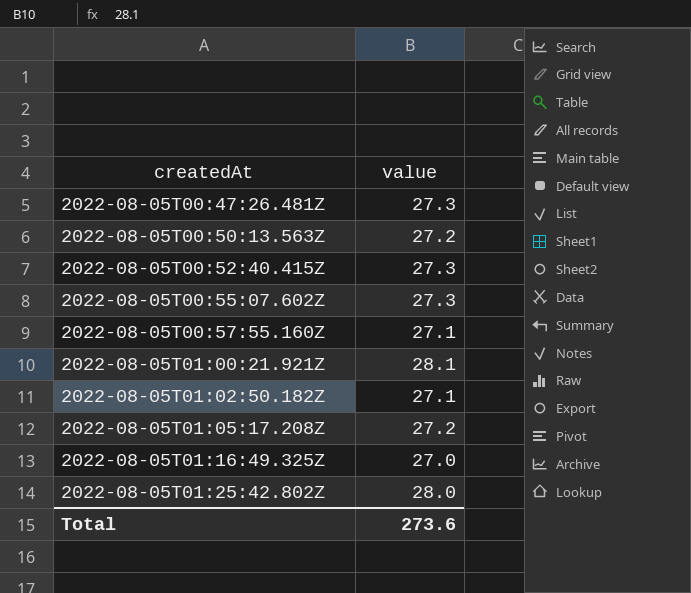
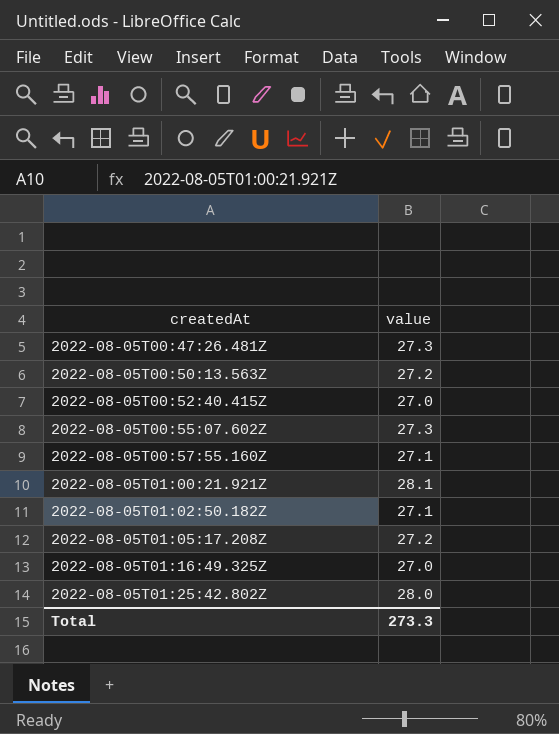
2022-08-05T00:52:40.415Z | value: 27.3 -> 27.0
Total | value: 273.6 -> 273.3

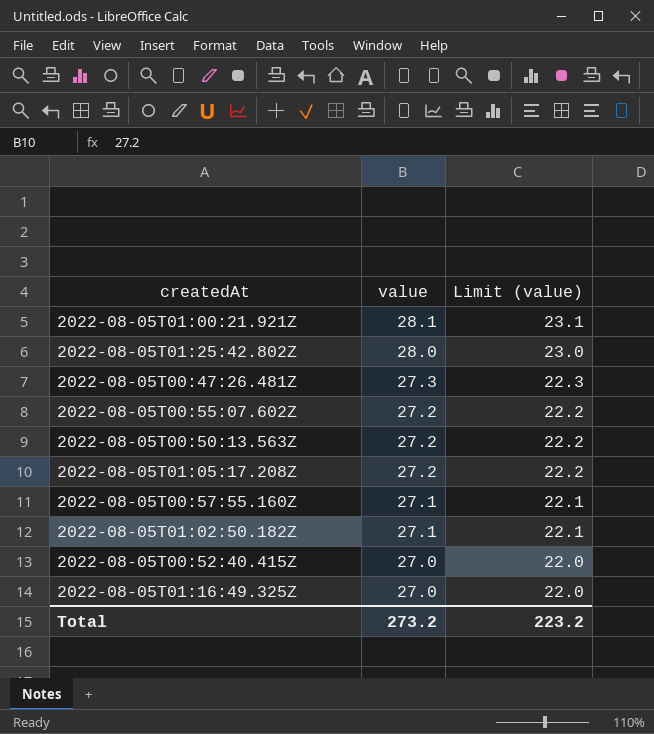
row order: createdAt ascending -> value descending
column Limit (value) | formula: none -> [value] - 5
2022-08-05T00:55:07.602Z | value: 27.3 -> 27.2
Total | value: 273.3 -> 273.2

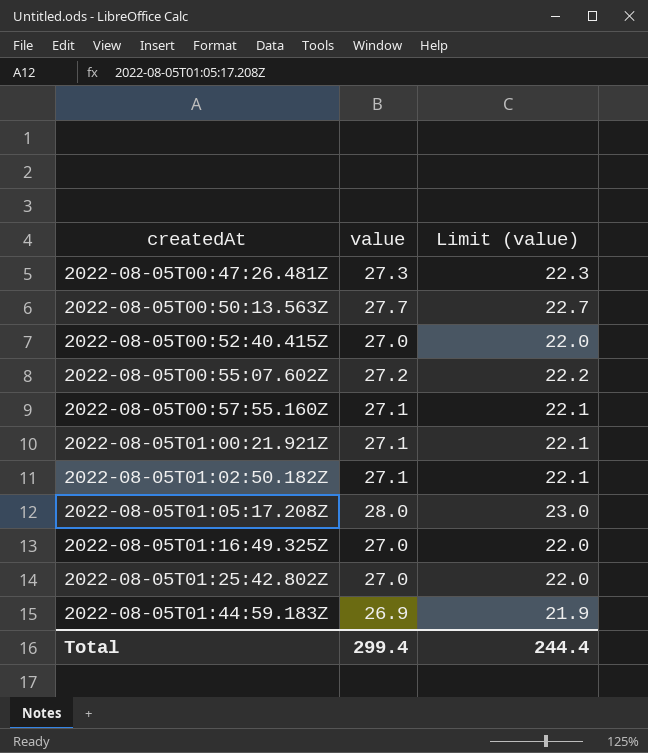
row order: value descending -> createdAt ascending
2022-08-05T00:50:13.563Z | value: 27.2 -> 27.7
2022-08-05T00:50:13.563Z | Limit (value): 22.2 -> 22.7
2022-08-05T01:00:21.921Z | value: 28.1 -> 27.1
2022-08-05T01:00:21.921Z | Limit (value): 23.1 -> 22.1
2022-08-05T01:05:17.208Z | value: 27.2 -> 28.0
2022-08-05T01:05:17.208Z | Limit (value): 22.2 -> 23.0
2022-08-05T01:25:42.802Z | value: 28.0 -> 27.0
2022-08-05T01:25:42.802Z | Limit (value): 23.0 -> 22.0
row 2022-08-05T01:44:59.183Z: none -> 26.9 | 21.9
Total | value: 273.2 -> 299.4
Total | Limit (value): 223.2 -> 244.4

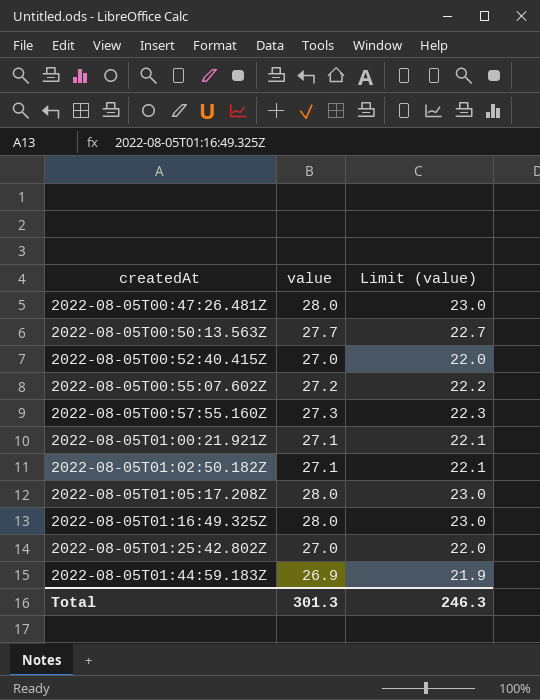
2022-08-05T00:47:26.481Z | value: 27.3 -> 28.0
2022-08-05T00:47:26.481Z | Limit (value): 22.3 -> 23.0
2022-08-05T00:57:55.160Z | value: 27.1 -> 27.3
2022-08-05T00:57:55.160Z | Limit (value): 22.1 -> 22.3
2022-08-05T01:16:49.325Z | value: 27.0 -> 28.0
2022-08-05T01:16:49.325Z | Limit (value): 22.0 -> 23.0
Total | value: 299.4 -> 301.3
Total | Limit (value): 244.4 -> 246.3

